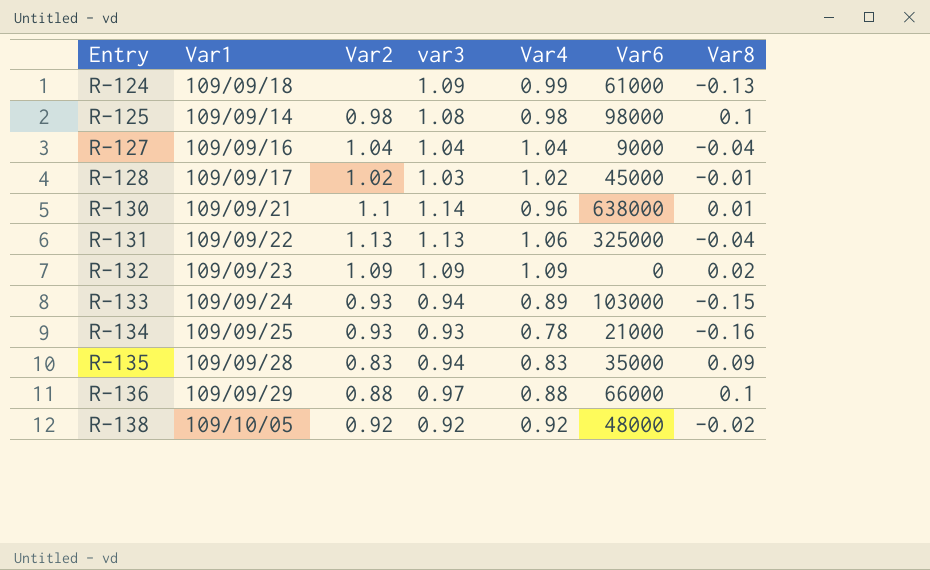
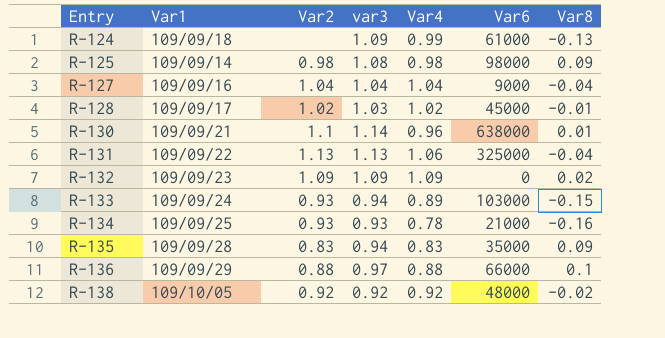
R-125 | Var8: 0.1 -> 0.09

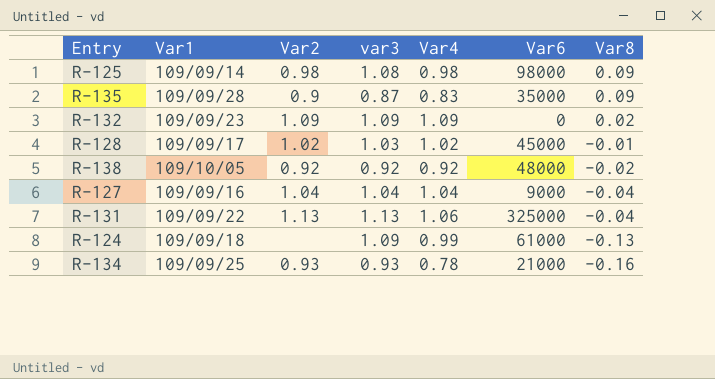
row order: Entry ascending -> Var8 descending
row R-130: 109/09/21 | 1.1 | 1.14 | 0.96 | 638000 | 0.01 -> none
row R-133: 109/09/24 | 0.93 | 0.94 | 0.89 | 103000 | -0.15 -> none
row R-136: 109/09/29 | 0.88 | 0.97 | 0.88 | 66000 | 0.1 -> none
R-135 | Var2: 0.83 -> 0.9
R-135 | var3: 0.94 -> 0.87

